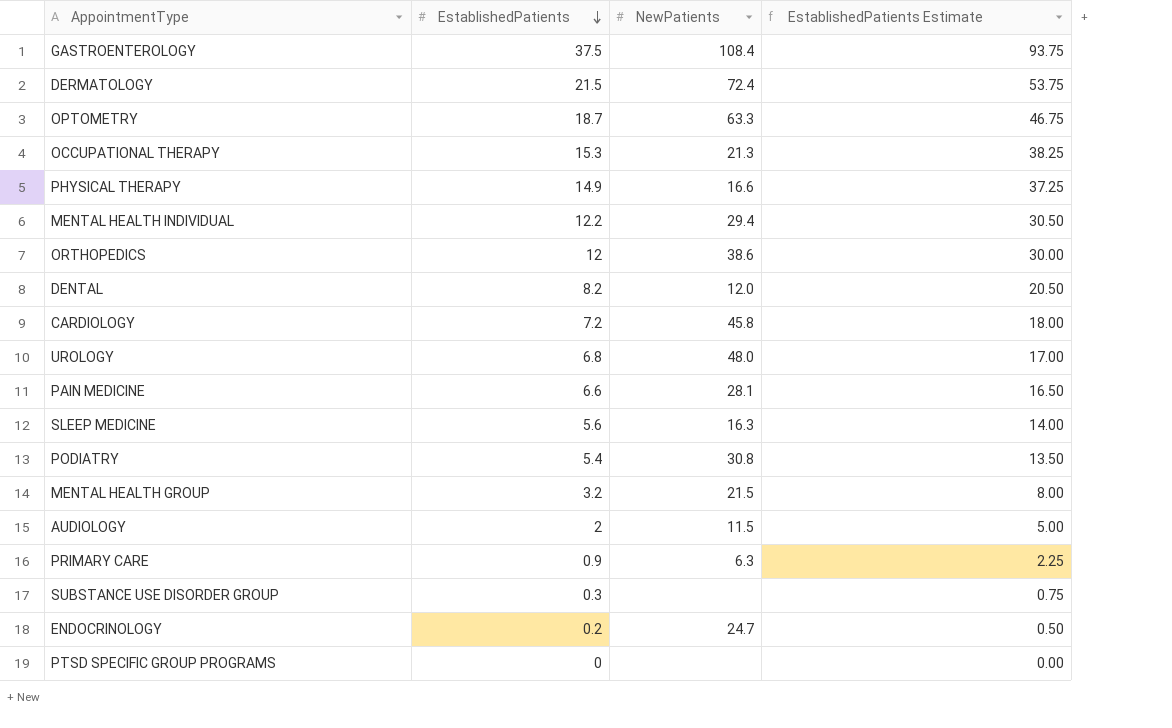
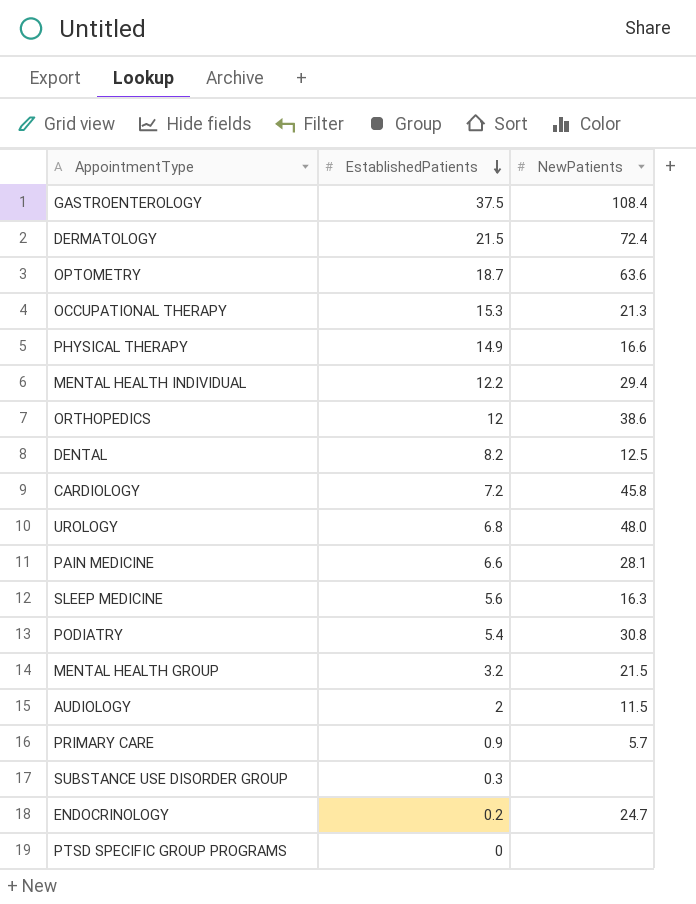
column EstablishedPatients Estimate | formula: [EstablishedPatients] * 2.5 -> none
OPTOMETRY | NewPatients: 63.3 -> 63.6
DENTAL | NewPatients: 12.0 -> 12.5
PRIMARY CARE | NewPatients: 6.3 -> 5.7

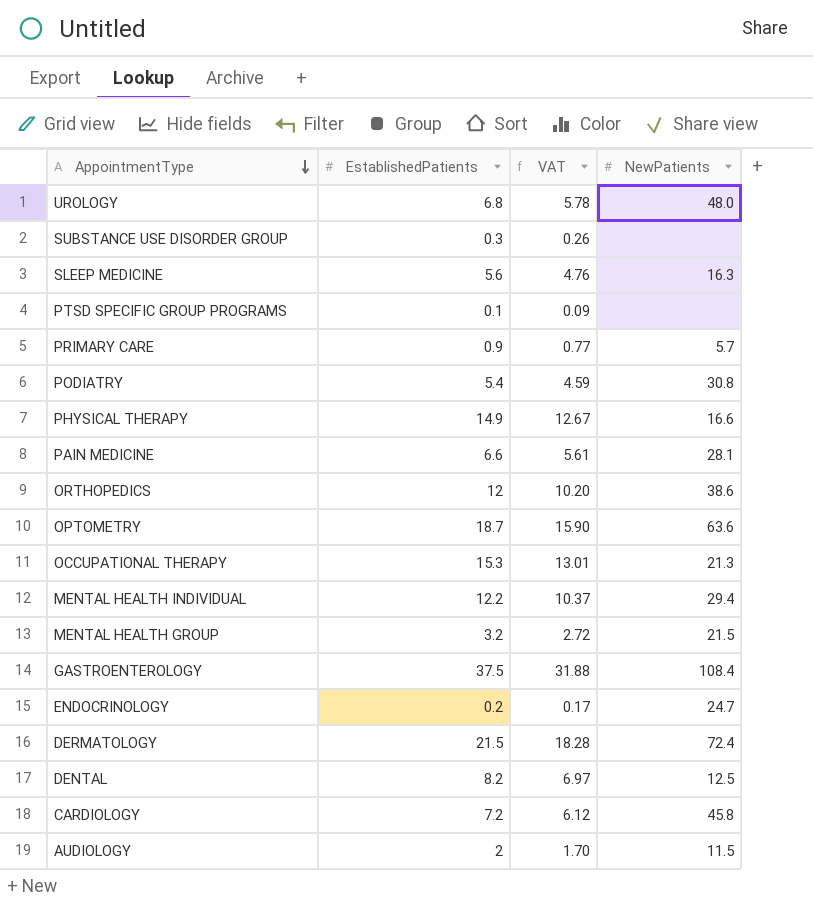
row order: EstablishedPatients descending -> AppointmentType descending
column VAT | formula: none -> [EstablishedPatients] * 0.85
PTSD SPECIFIC GROUP PROGRAMS | EstablishedPatients: 0 -> 0.1

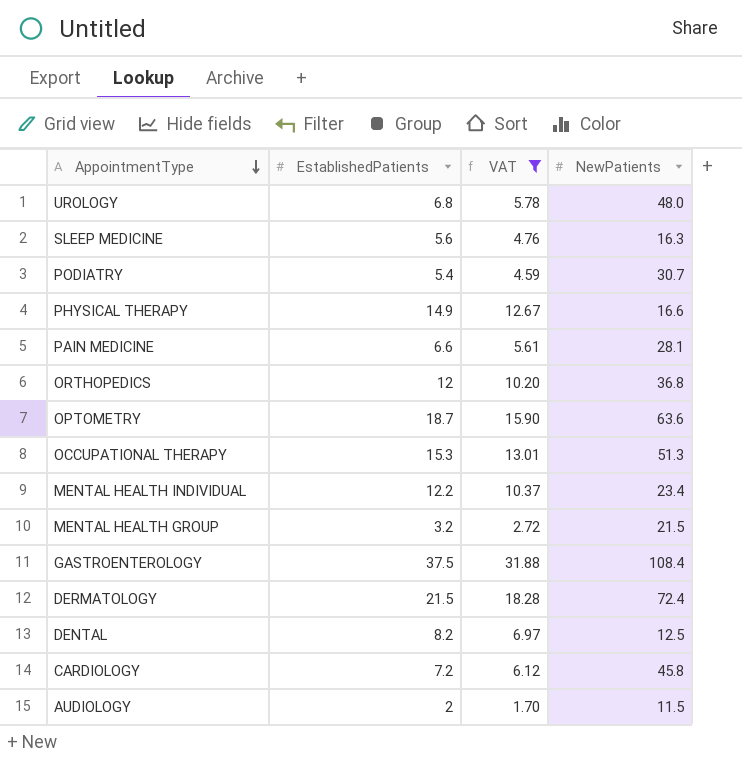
filter: none -> VAT >= 1.70
PODIATRY | NewPatients: 30.8 -> 30.7
ORTHOPEDICS | NewPatients: 38.6 -> 36.8
OCCUPATIONAL THERAPY | NewPatients: 21.3 -> 51.3
MENTAL HEALTH INDIVIDUAL | NewPatients: 29.4 -> 23.4

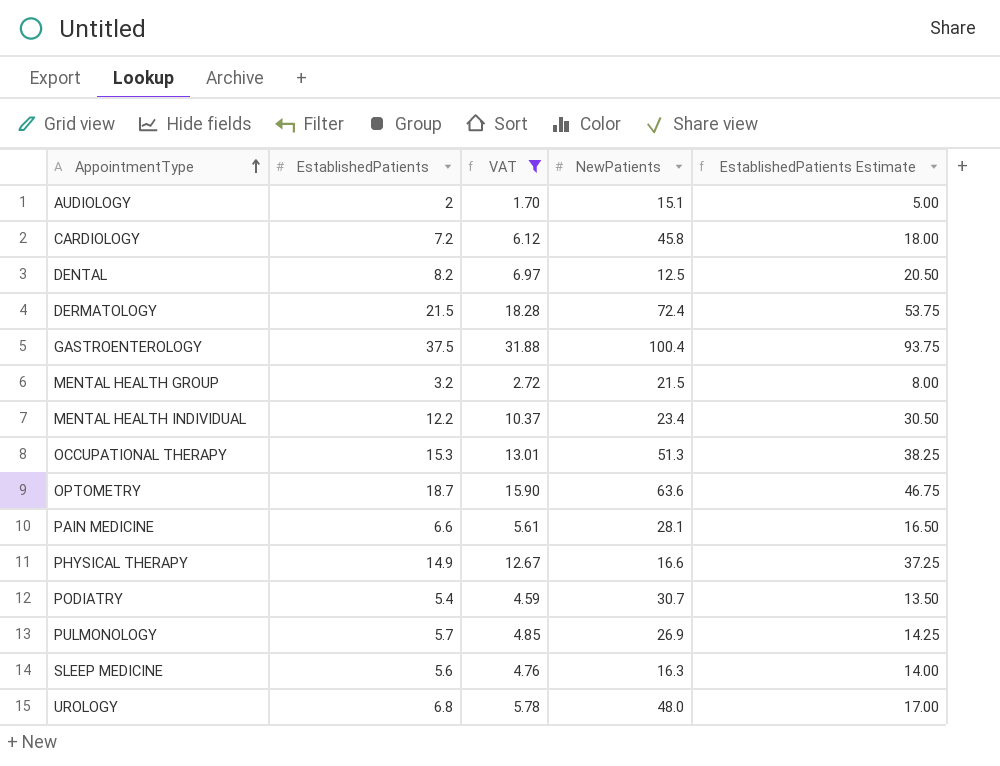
row order: AppointmentType descending -> AppointmentType ascending
column EstablishedPatients Estimate | formula: none -> [EstablishedPatients] * 2.5
row ORTHOPEDICS: 12 | 10.20 | 36.8 -> none
AUDIOLOGY | NewPatients: 11.5 -> 15.1
GASTROENTEROLOGY | NewPatients: 108.4 -> 100.4
row PULMONOLOGY: none -> 5.7 | 4.85 | 26.9 | 14.25

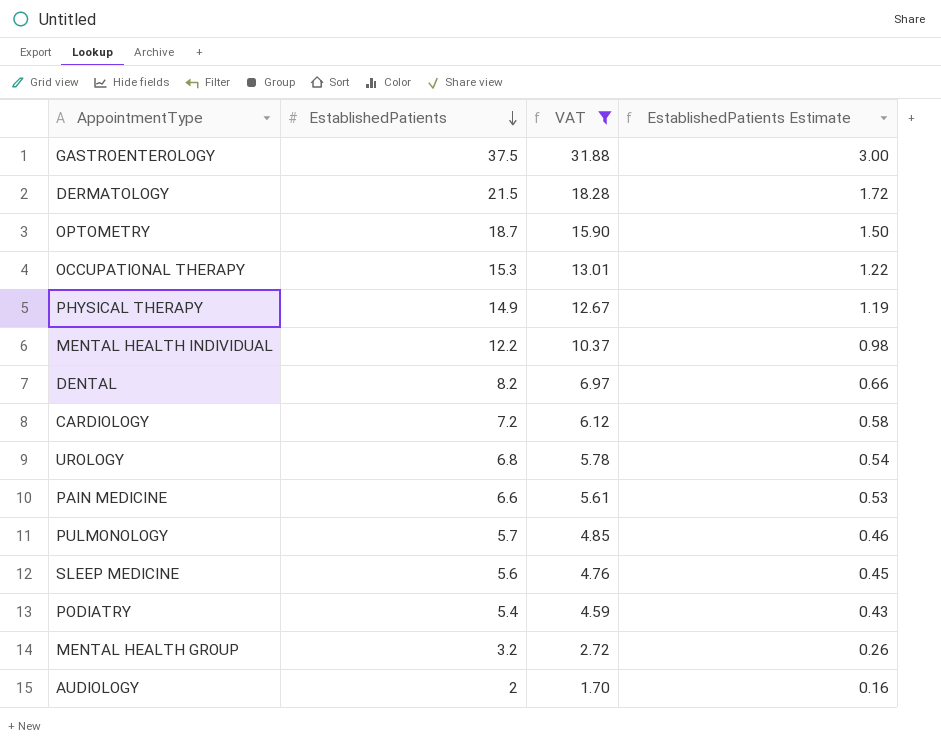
row order: AppointmentType ascending -> EstablishedPatients descending
column NewPatients | position: 4 -> none
column EstablishedPatients Estimate | formula: [EstablishedPatients] * 2.5 -> [EstablishedPatients] * 0.08

